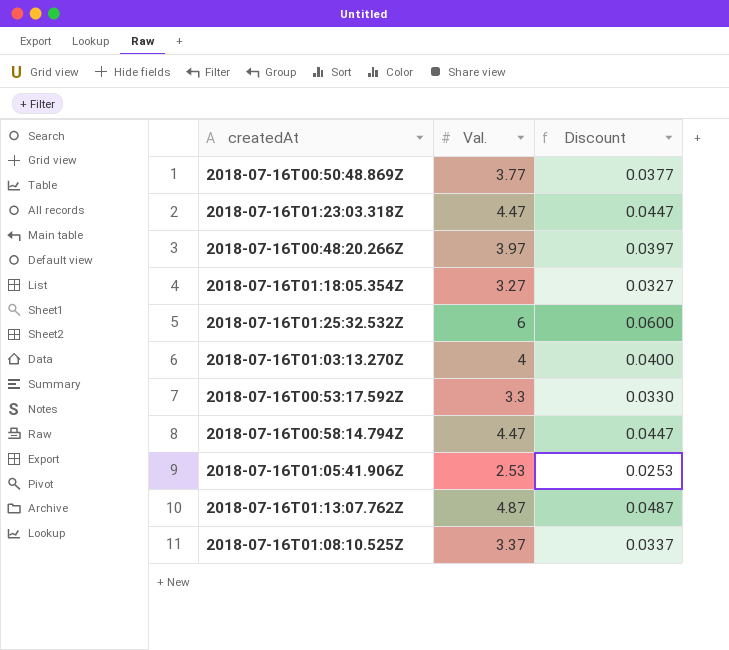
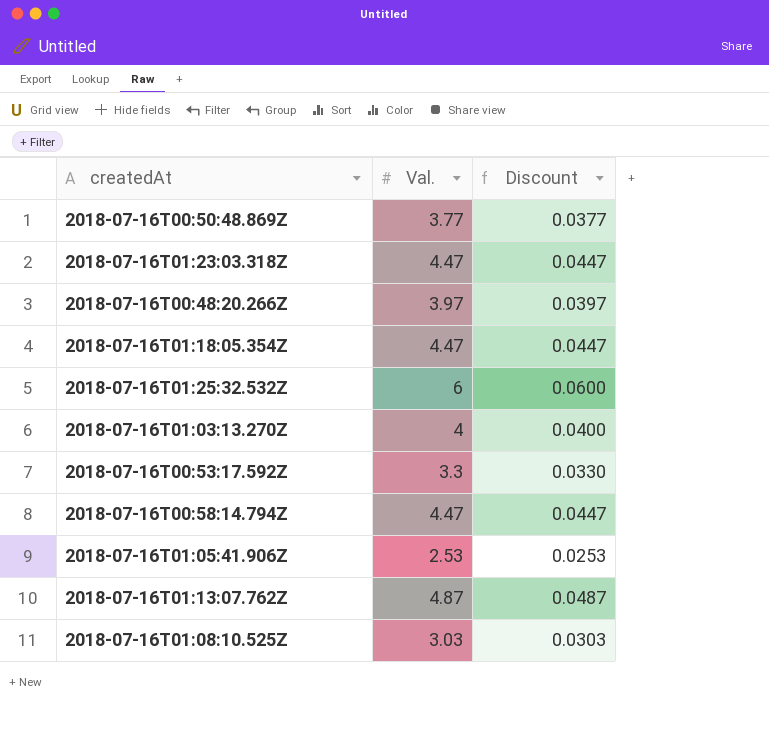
2018-07-16T01:18:05.354Z | Val.: 3.27 -> 4.47
2018-07-16T01:18:05.354Z | Discount: 0.0327 -> 0.0447
2018-07-16T01:08:10.525Z | Val.: 3.37 -> 3.03
2018-07-16T01:08:10.525Z | Discount: 0.0337 -> 0.0303

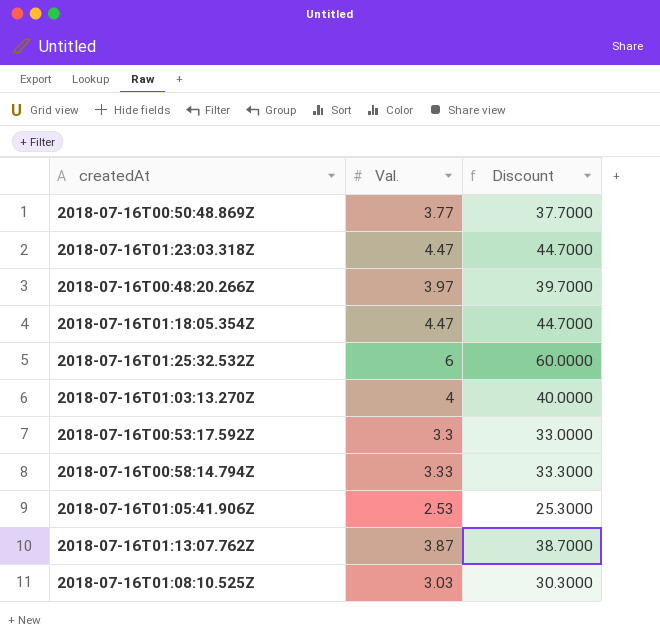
column Discount | formula: [Val.] * 0.01 -> [Val.] * 10
2018-07-16T00:58:14.794Z | Val.: 4.47 -> 3.33
2018-07-16T01:13:07.762Z | Val.: 4.87 -> 3.87

